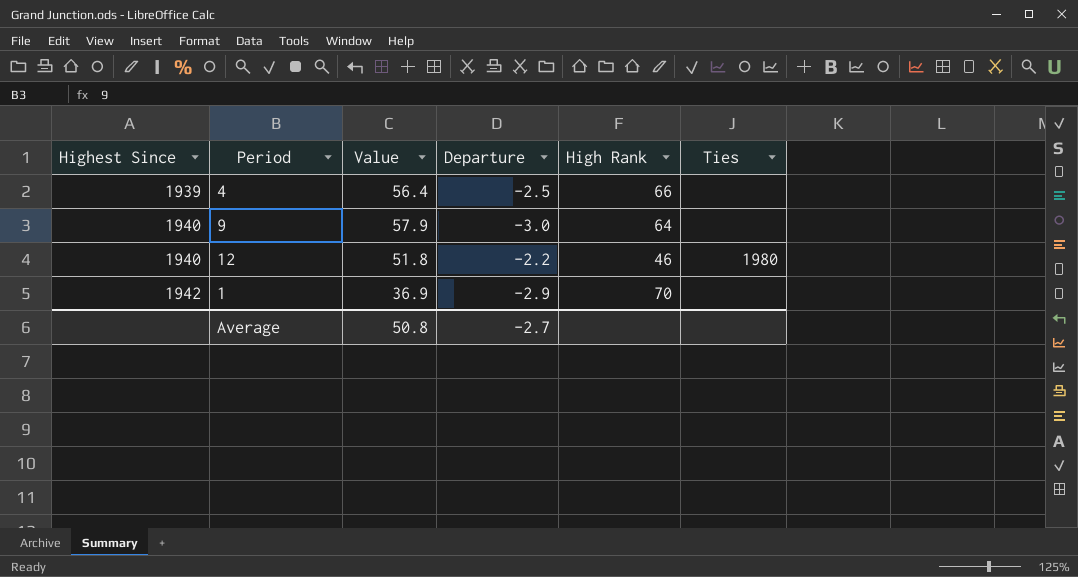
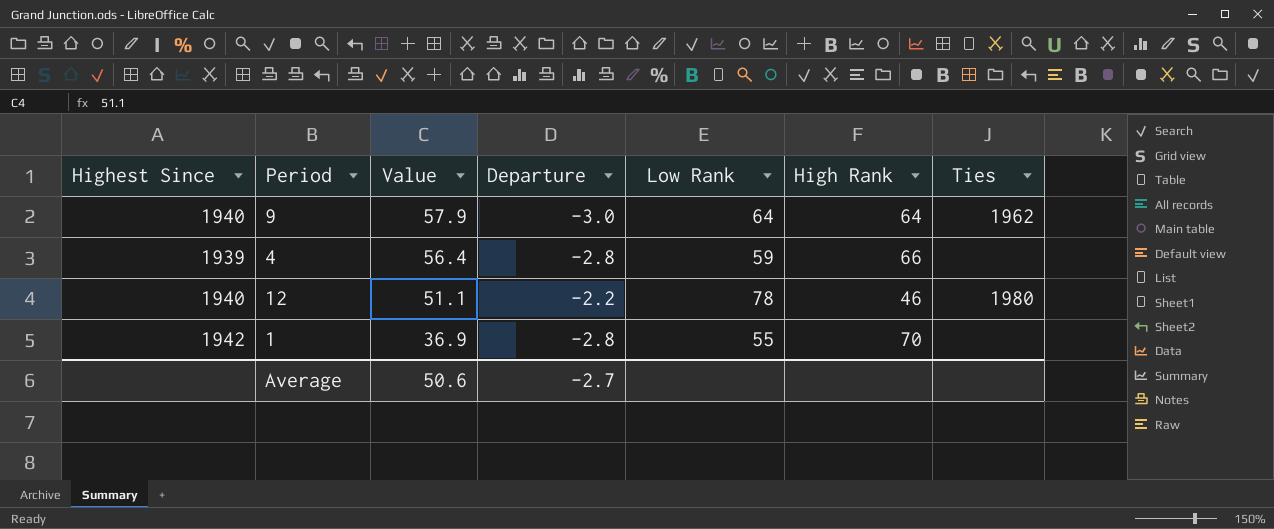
row order: Highest Since ascending -> Value descending
column Low Rank | position: none -> 5
9 | Ties: none -> 1962
4 | Departure: -2.5 -> -2.8
12 | Value: 51.8 -> 51.1
1 | Departure: -2.9 -> -2.8
Average | Value: 50.8 -> 50.6

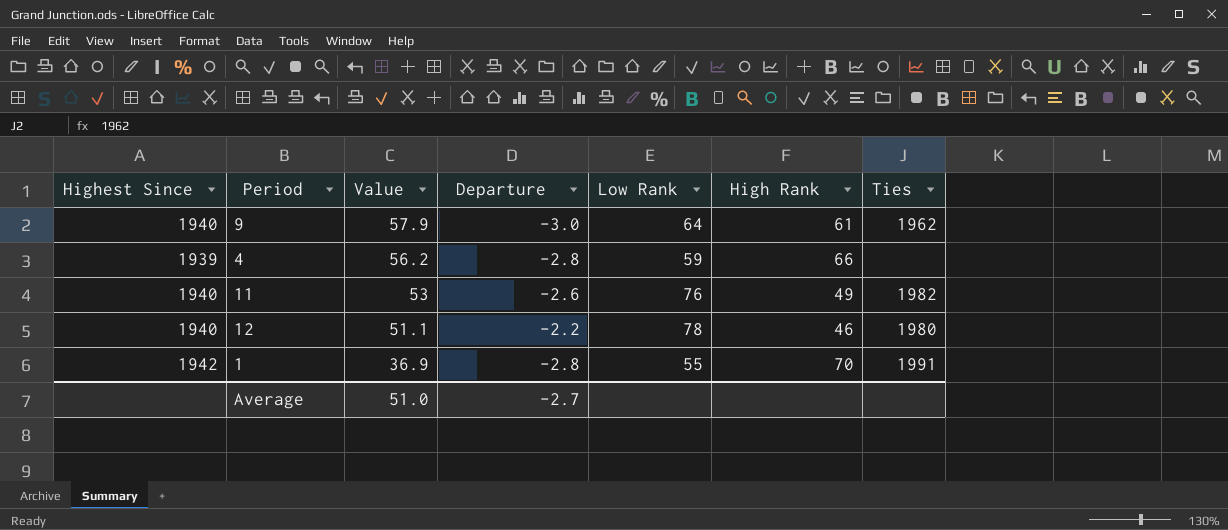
9 | High Rank: 64 -> 61
4 | Value: 56.4 -> 56.2
row 11: none -> 1940 | 53 | -2.6 | 76 | 49 | 1982
1 | Ties: none -> 1991
Average | Value: 50.6 -> 51.0

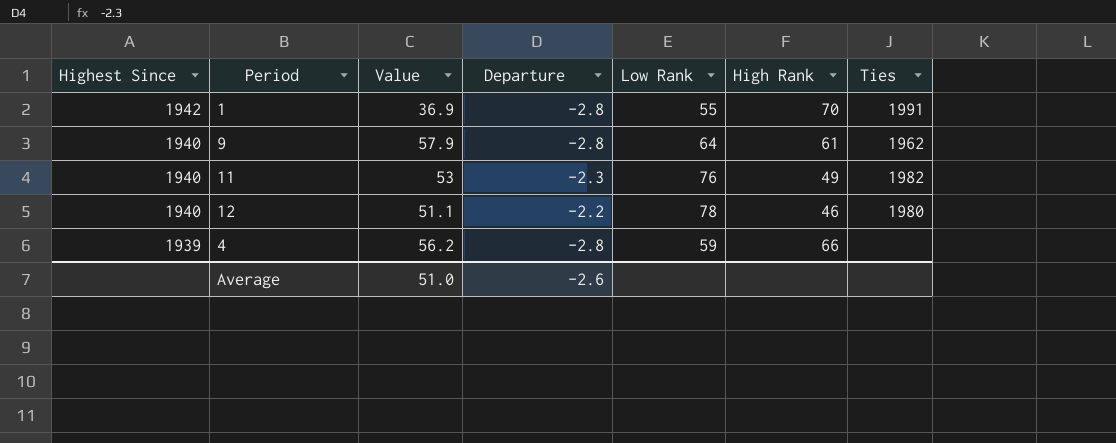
row order: Value descending -> Highest Since descending
9 | Departure: -3.0 -> -2.8
11 | Departure: -2.6 -> -2.3
Average | Departure: -2.7 -> -2.6

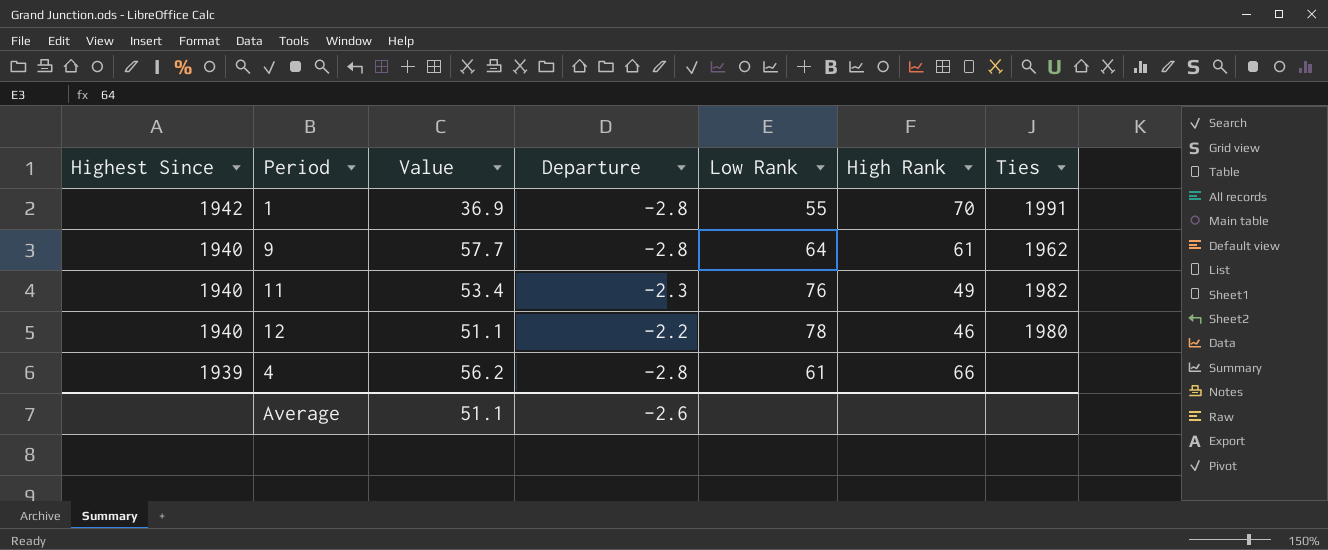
9 | Value: 57.9 -> 57.7
11 | Value: 53 -> 53.4
4 | Low Rank: 59 -> 61
Average | Value: 51.0 -> 51.1

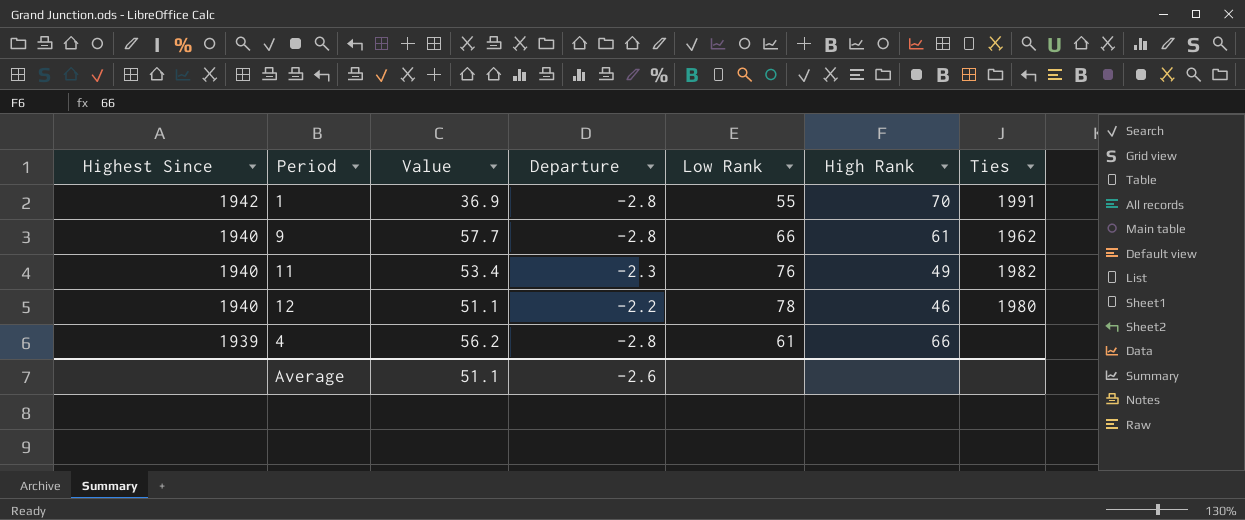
9 | Low Rank: 64 -> 66

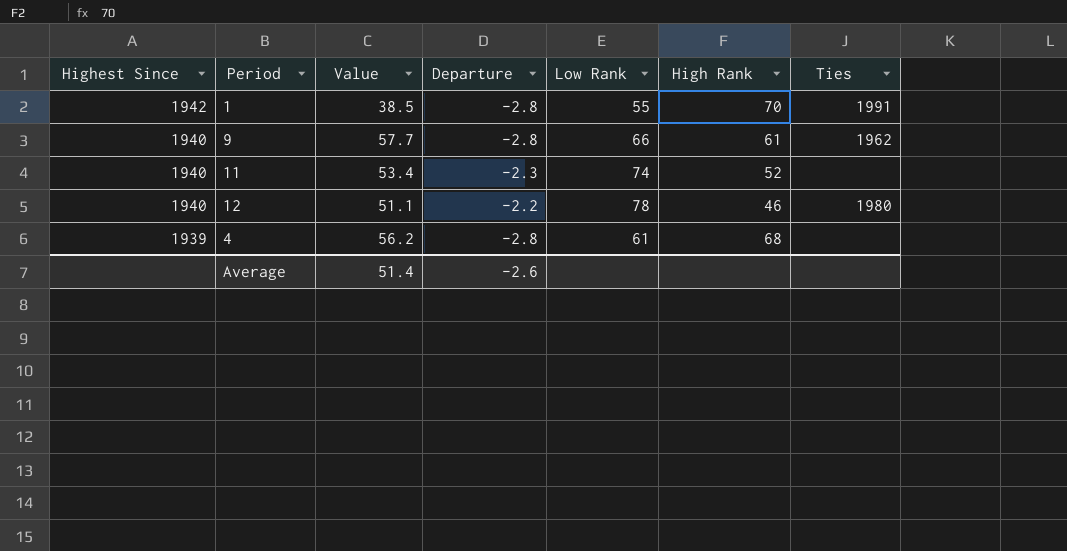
1 | Value: 36.9 -> 38.5
11 | Low Rank: 76 -> 74
11 | High Rank: 49 -> 52
11 | Ties: 1982 -> none
4 | High Rank: 66 -> 68
Average | Value: 51.1 -> 51.4

